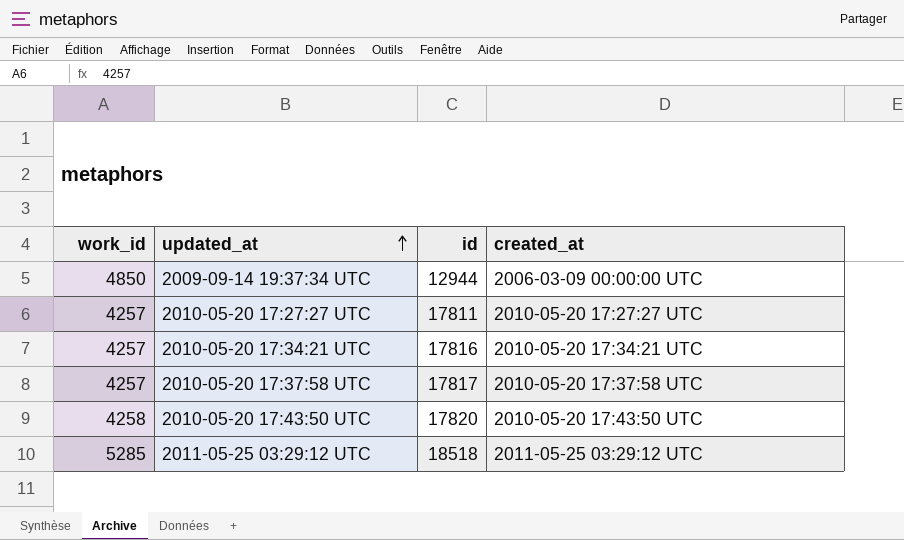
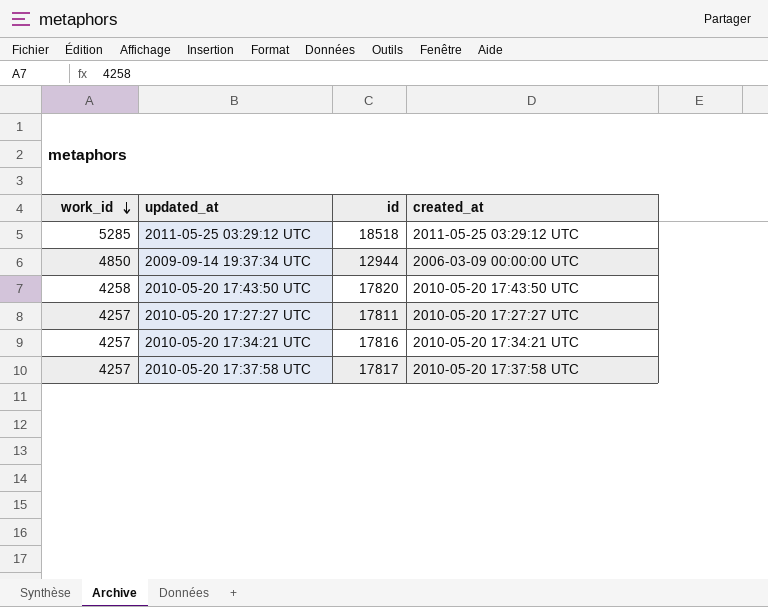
row order: updated_at ascending -> work_id descending

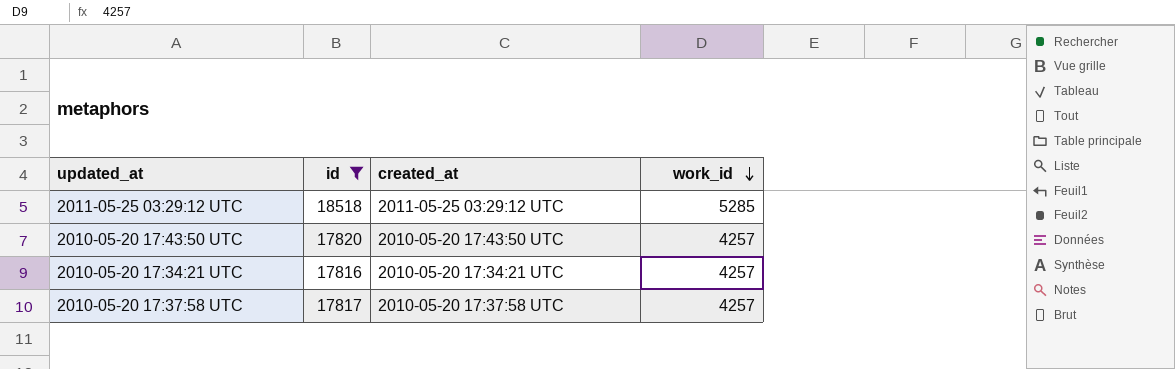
filter: none -> id >= 17816
column work_id | position: 1 -> 4
2010-05-20 17:43:50 UTC | work_id: 4258 -> 4257

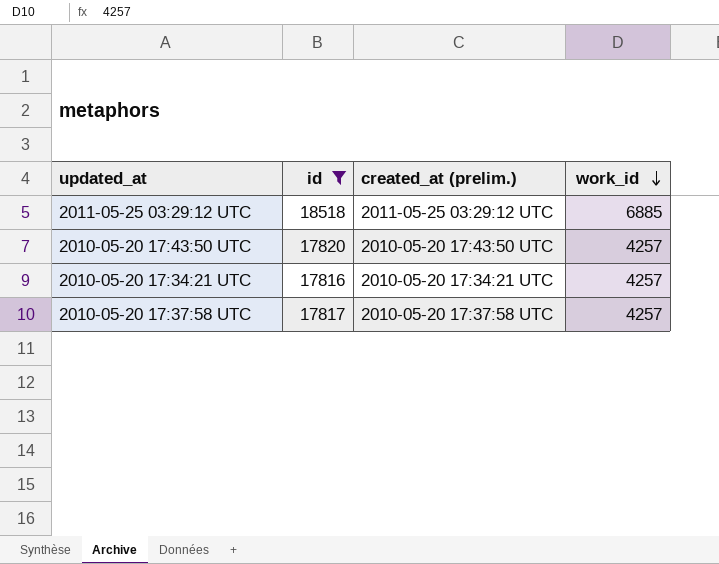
column name: created_at -> created_at (prelim.)
2011-05-25 03:29:12 UTC | work_id: 5285 -> 6885

